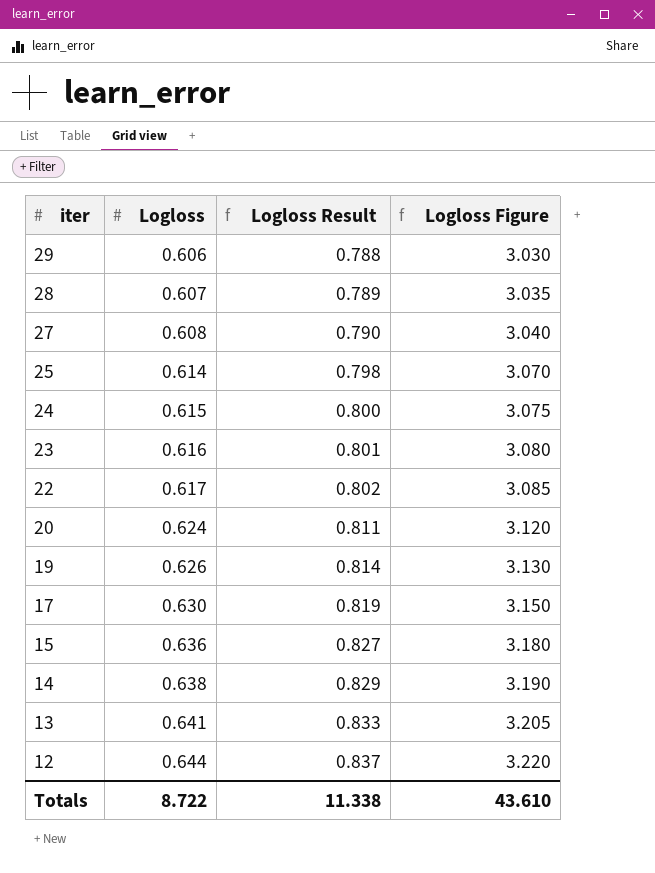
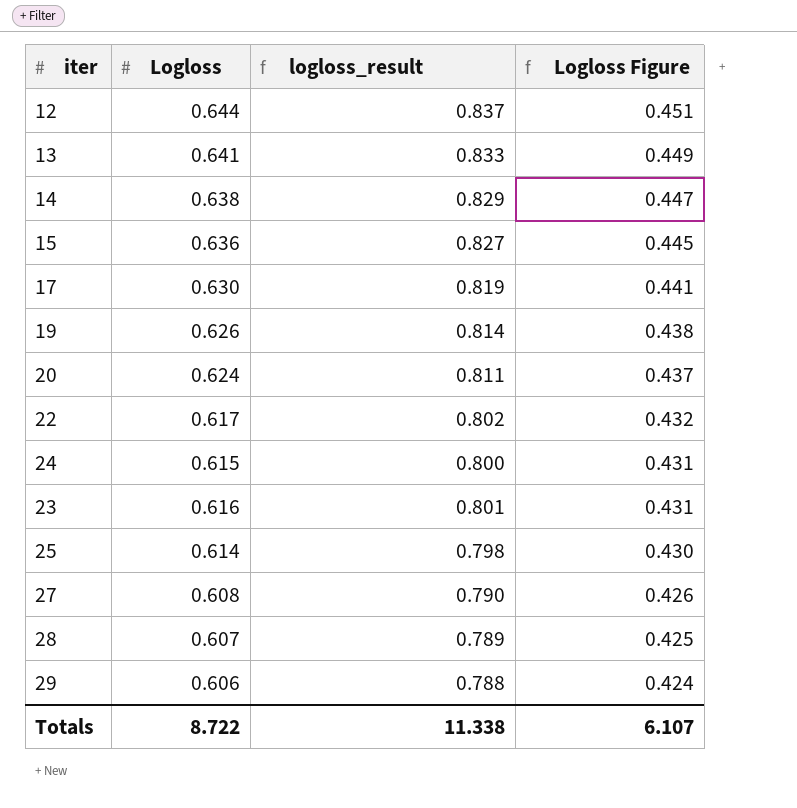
row order: iter descending -> Logloss Figure descending
column name: Logloss Result -> logloss_result
column Logloss Figure | formula: [Logloss] * 5 -> [Logloss] * 0.7
Totals | Logloss Figure: 43.610 -> 6.107

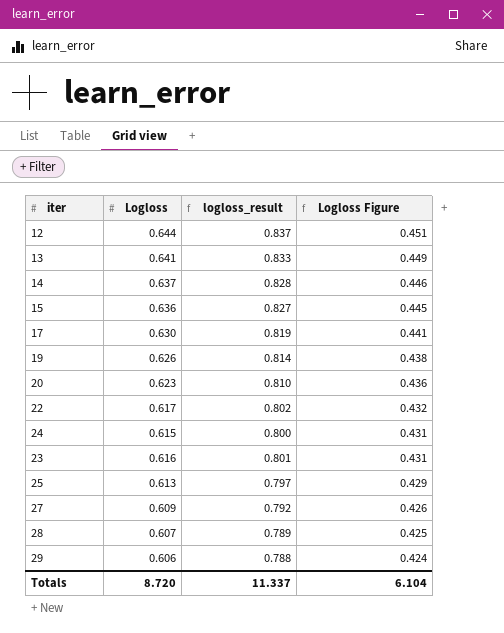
14 | Logloss: 0.638 -> 0.637
14 | logloss_result: 0.829 -> 0.828
14 | Logloss Figure: 0.447 -> 0.446
20 | Logloss: 0.624 -> 0.623
20 | logloss_result: 0.811 -> 0.810
20 | Logloss Figure: 0.437 -> 0.436
25 | Logloss: 0.614 -> 0.613
25 | logloss_result: 0.798 -> 0.797
25 | Logloss Figure: 0.430 -> 0.429
27 | Logloss: 0.608 -> 0.609
27 | logloss_result: 0.790 -> 0.792
Totals | Logloss: 8.722 -> 8.720
Totals | logloss_result: 11.338 -> 11.337
Totals | Logloss Figure: 6.107 -> 6.104

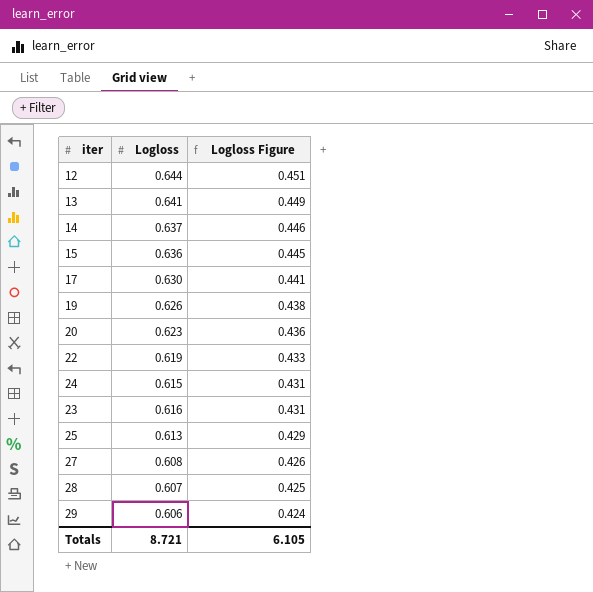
column logloss_result | formula: [Logloss] * 1.3 -> none
22 | Logloss: 0.617 -> 0.619
22 | Logloss Figure: 0.432 -> 0.433
27 | Logloss: 0.609 -> 0.608
Totals | Logloss: 8.720 -> 8.721
Totals | Logloss Figure: 6.104 -> 6.105

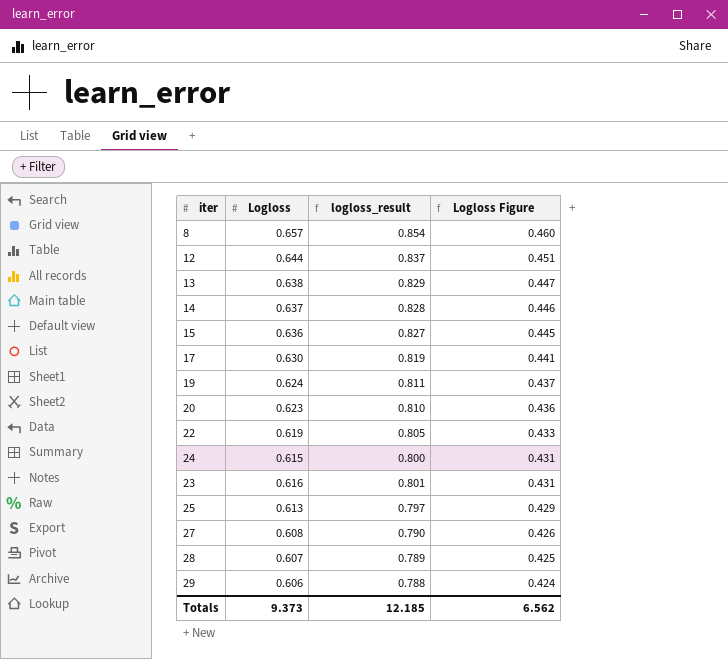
column logloss_result | formula: none -> [Logloss] * 1.3
row 8: none -> 0.657 | 0.854 | 0.460
13 | Logloss: 0.641 -> 0.638
13 | Logloss Figure: 0.449 -> 0.447
19 | Logloss: 0.626 -> 0.624
19 | Logloss Figure: 0.438 -> 0.437
Totals | Logloss: 8.721 -> 9.373
Totals | Logloss Figure: 6.105 -> 6.562

